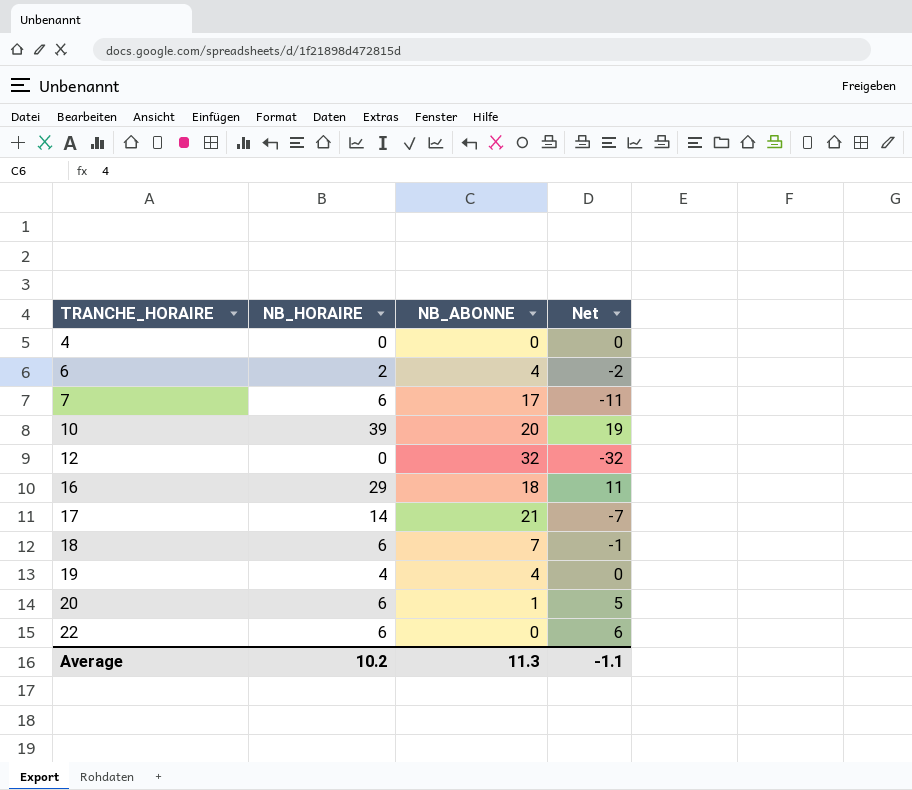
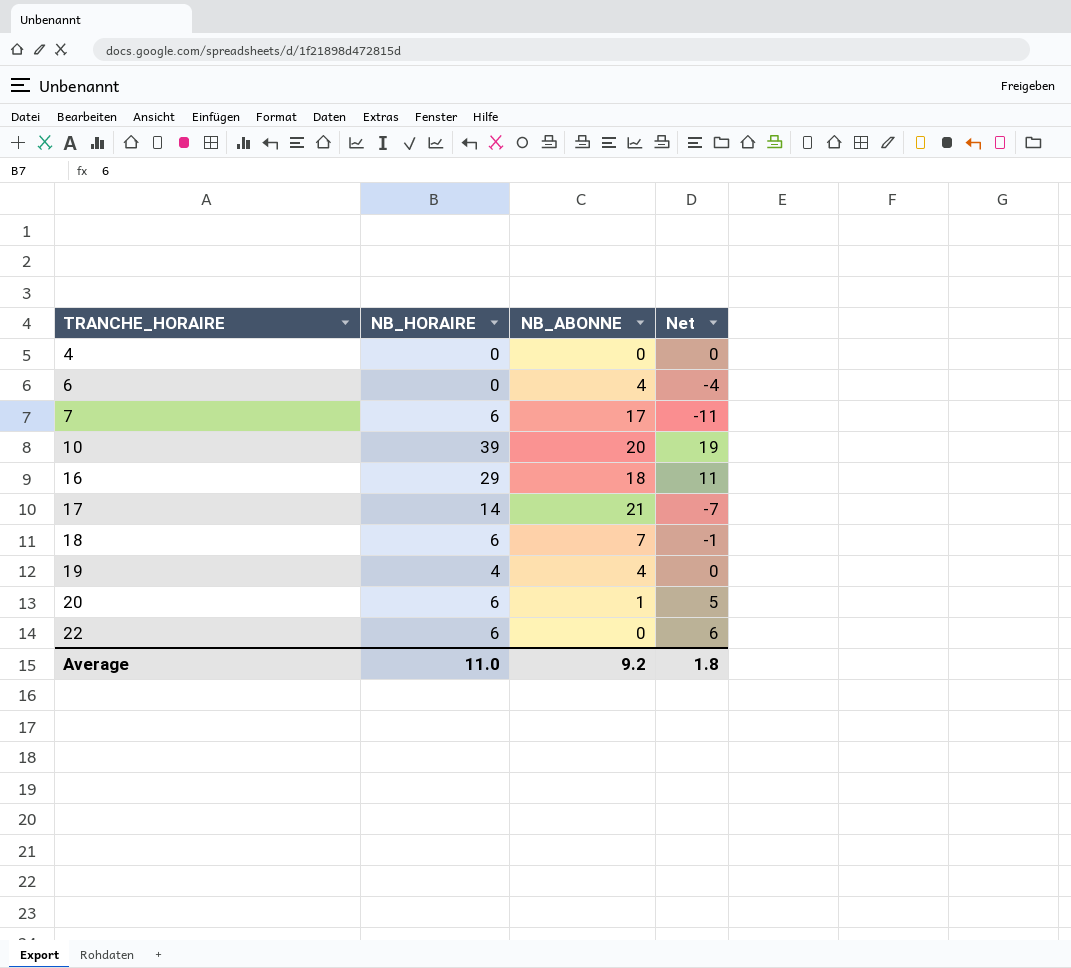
row 12: 0 | 32 | -32 -> none
6 | NB_HORAIRE: 2 -> 0
6 | Net: -2 -> -4
Average | NB_HORAIRE: 10.2 -> 11.0
Average | NB_ABONNE: 11.3 -> 9.2
Average | Net: -1.1 -> 1.8

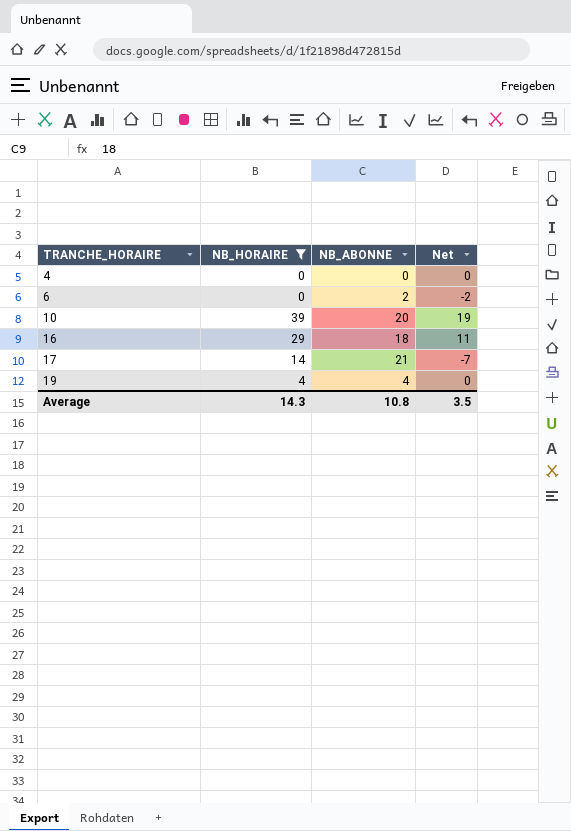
filter: none -> NB_HORAIRE != 6
6 | NB_ABONNE: 4 -> 2
6 | Net: -4 -> -2
Average | NB_HORAIRE: 11.0 -> 14.3
Average | NB_ABONNE: 9.2 -> 10.8
Average | Net: 1.8 -> 3.5

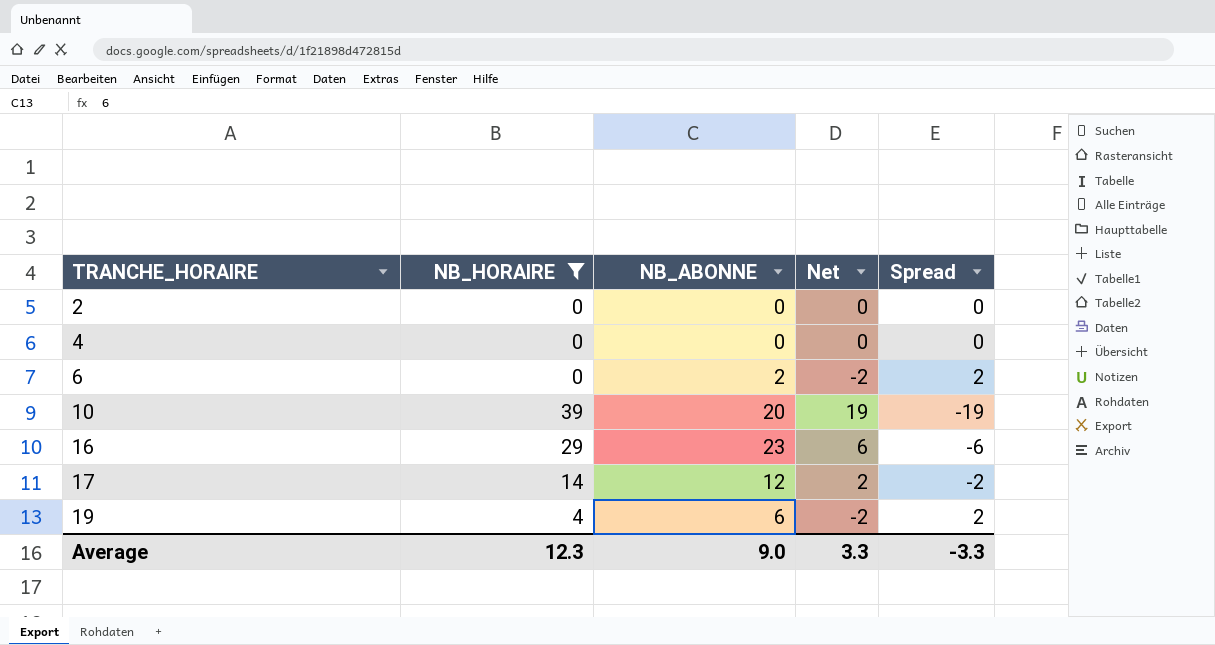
column Spread | formula: none -> [NB_ABONNE] - [NB_HORAIRE]
row 2: none -> 0 | 0 | 0 | 0
16 | NB_ABONNE: 18 -> 23
16 | Net: 11 -> 6
17 | NB_ABONNE: 21 -> 12
17 | Net: -7 -> 2
19 | NB_ABONNE: 4 -> 6
19 | Net: 0 -> -2
Average | NB_HORAIRE: 14.3 -> 12.3
Average | NB_ABONNE: 10.8 -> 9.0
Average | Net: 3.5 -> 3.3

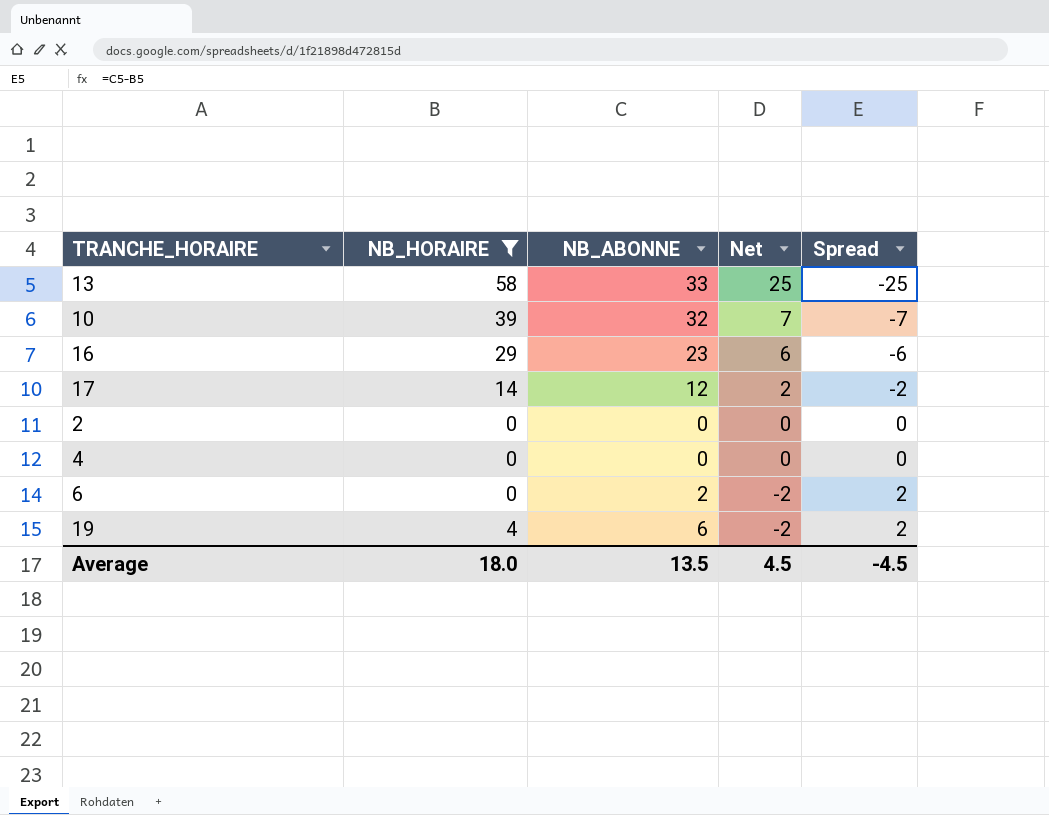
row order: TRANCHE_HORAIRE ascending -> Net descending
row 13: none -> 58 | 33 | 25 | -25
10 | NB_ABONNE: 20 -> 32
10 | Net: 19 -> 7
10 | Spread: -19 -> -7
Average | NB_HORAIRE: 12.3 -> 18.0
Average | NB_ABONNE: 9.0 -> 13.5
Average | Net: 3.3 -> 4.5
Average | Spread: -3.3 -> -4.5

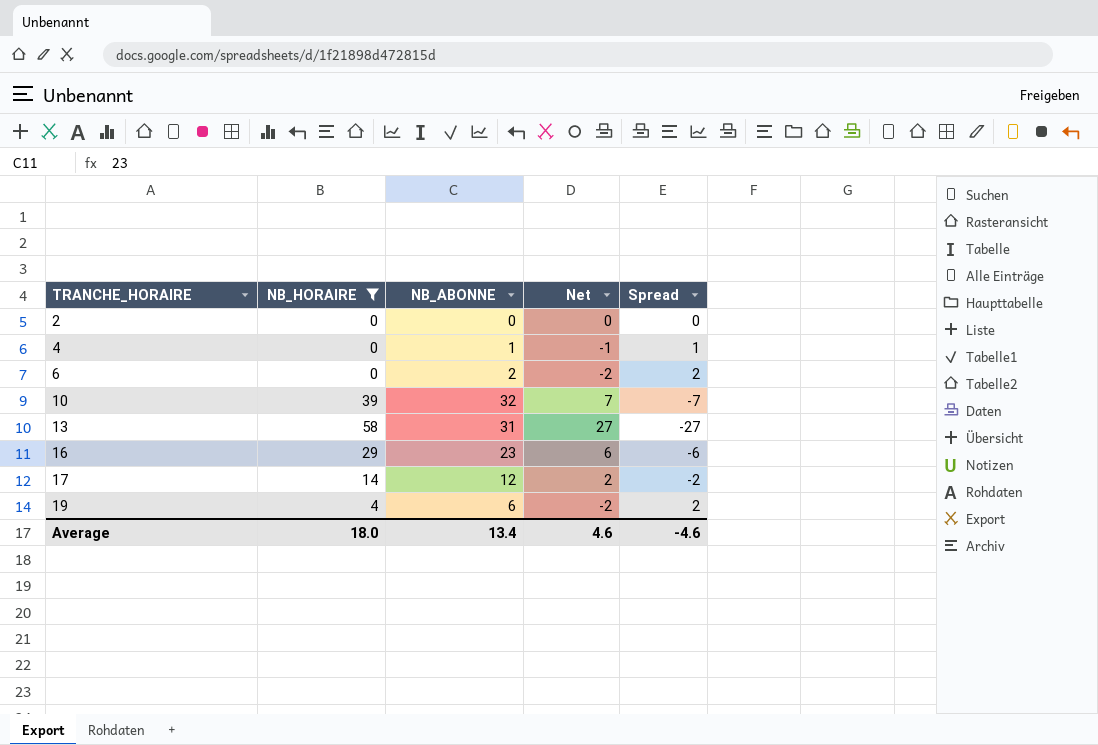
row order: Net descending -> TRANCHE_HORAIRE ascending
4 | NB_ABONNE: 0 -> 1
4 | Net: 0 -> -1
4 | Spread: 0 -> 1
13 | NB_ABONNE: 33 -> 31
13 | Net: 25 -> 27
13 | Spread: -25 -> -27
Average | NB_ABONNE: 13.5 -> 13.4
Average | Net: 4.5 -> 4.6
Average | Spread: -4.5 -> -4.6

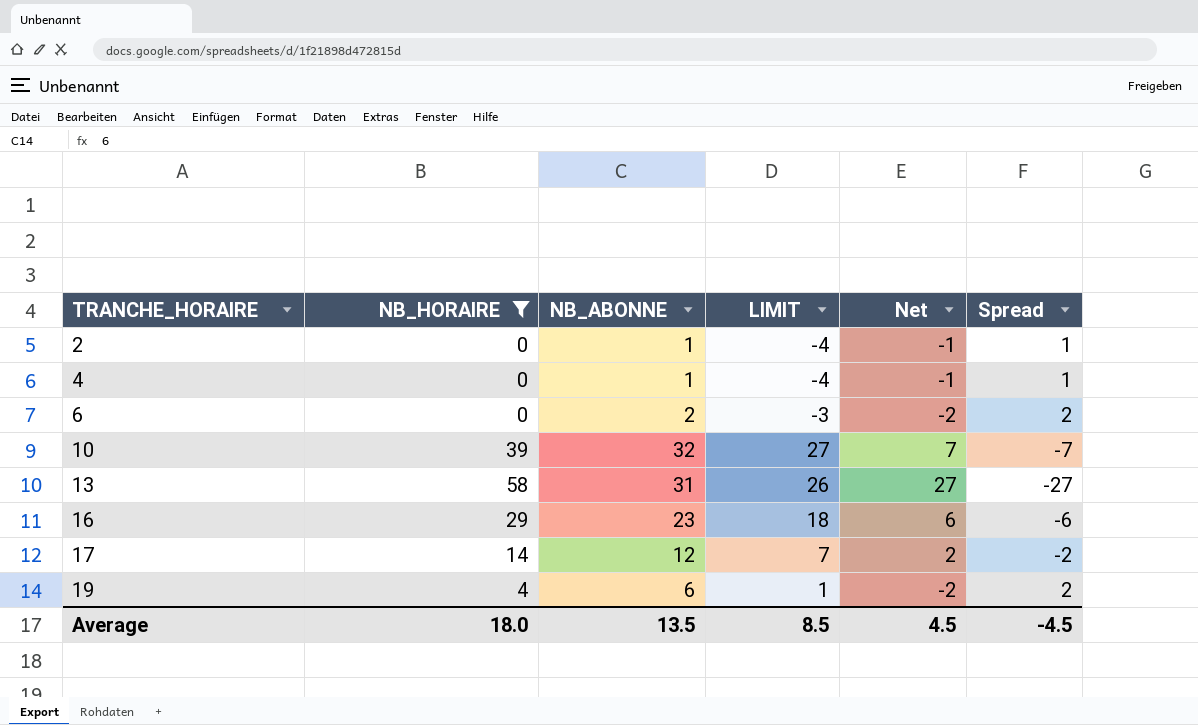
column LIMIT | formula: none -> [NB_ABONNE] - 5
2 | NB_ABONNE: 0 -> 1
2 | Net: 0 -> -1
2 | Spread: 0 -> 1
Average | NB_ABONNE: 13.4 -> 13.5
Average | Net: 4.6 -> 4.5
Average | Spread: -4.6 -> -4.5

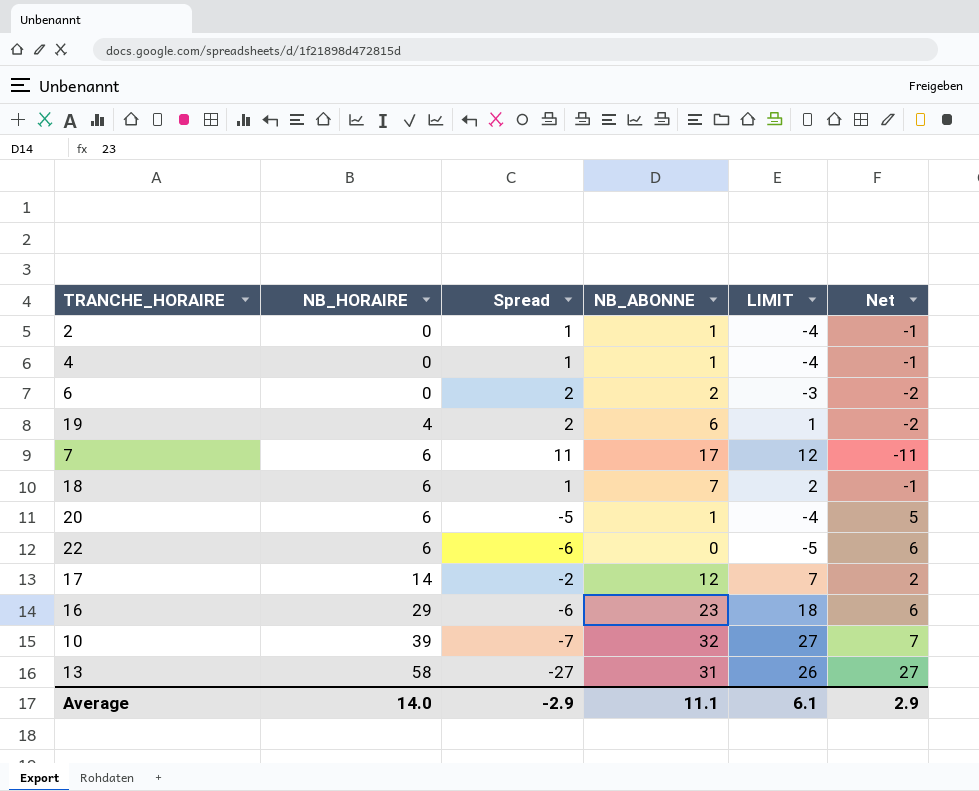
filter: NB_HORAIRE != 6 -> none
row order: TRANCHE_HORAIRE ascending -> NB_HORAIRE ascending
column Spread | position: 6 -> 3
Average | NB_HORAIRE: 18.0 -> 14.0
Average | Spread: -4.5 -> -2.9
Average | NB_ABONNE: 13.5 -> 11.1
Average | LIMIT: 8.5 -> 6.1
Average | Net: 4.5 -> 2.9

